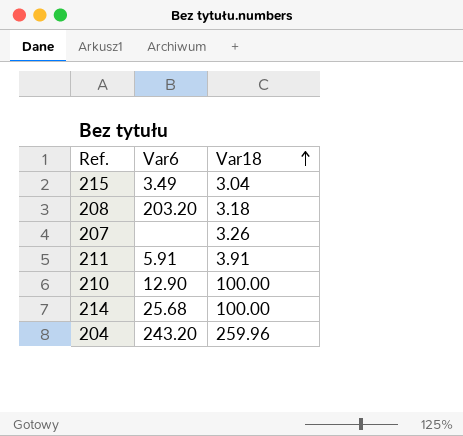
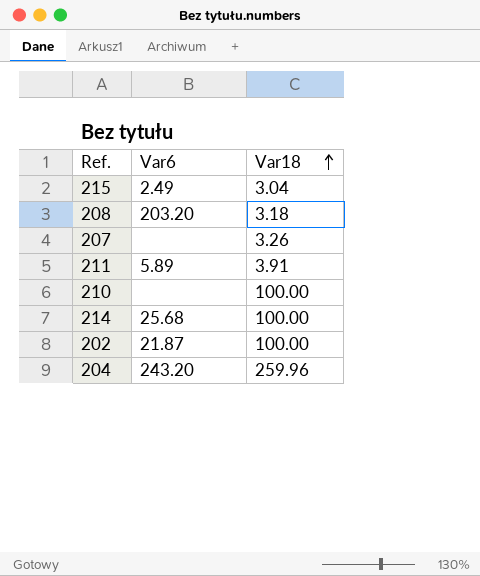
215 | Var6: 3.49 -> 2.49
211 | Var6: 5.91 -> 5.89
210 | Var6: 12.90 -> none
row 202: none -> 21.87 | 100.00

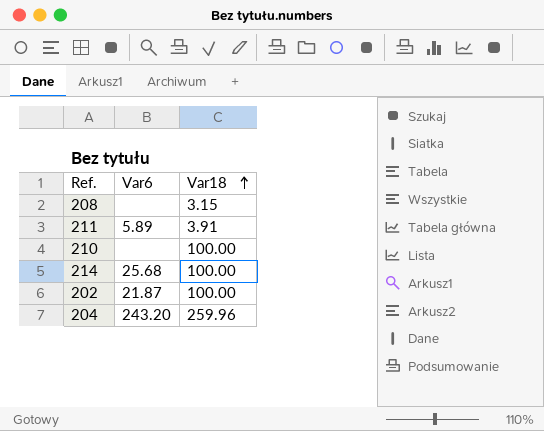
row 215: 2.49 | 3.04 -> none
row 207: none | 3.26 -> none
208 | Var6: 203.20 -> none
208 | Var18: 3.18 -> 3.15

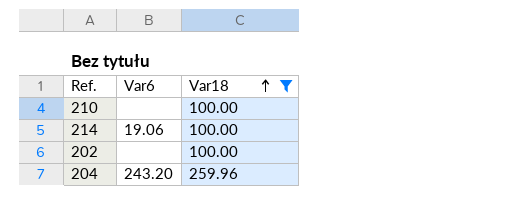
filter: none -> Var18 >= 100.00
214 | Var6: 25.68 -> 19.06
202 | Var6: 21.87 -> none

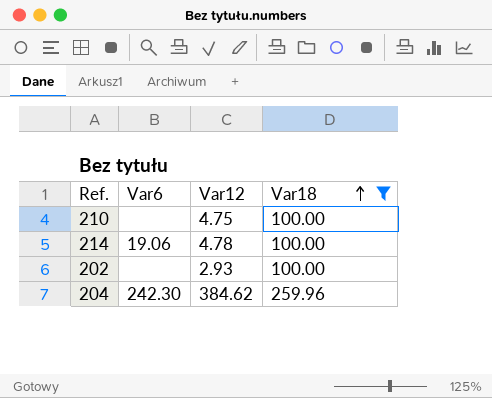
column Var12 | position: none -> 3
204 | Var6: 243.20 -> 242.30

